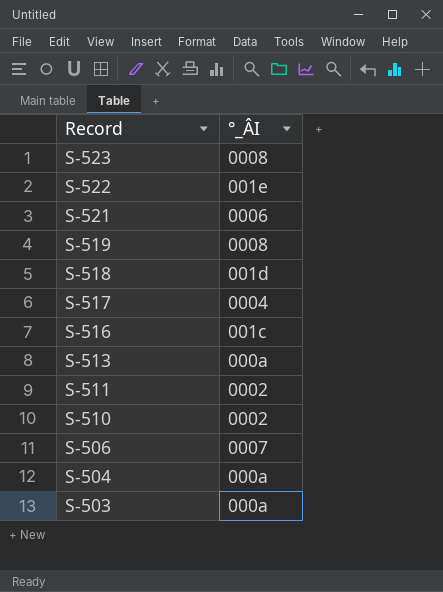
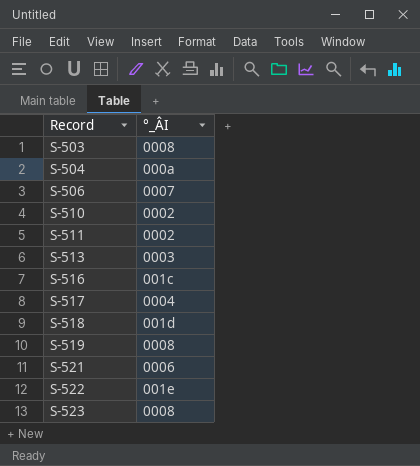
row order: Record descending -> Record ascending
S-503 | °_ÂI: 000a -> 0008
S-513 | °_ÂI: 000a -> 0003

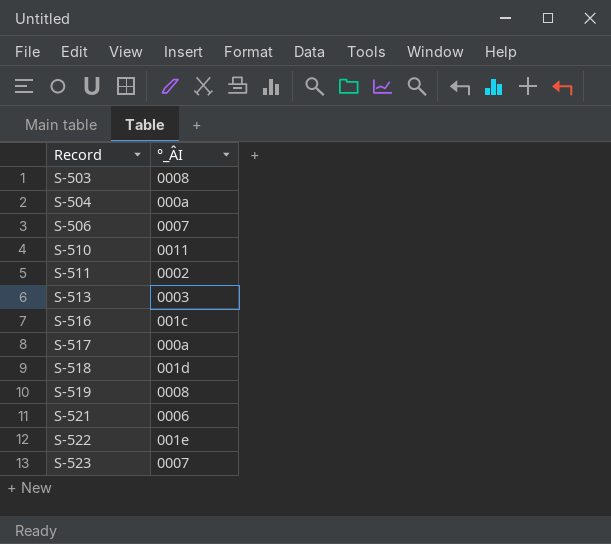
S-510 | °_ÂI: 0002 -> 0011
S-517 | °_ÂI: 0004 -> 000a
S-523 | °_ÂI: 0008 -> 0007

